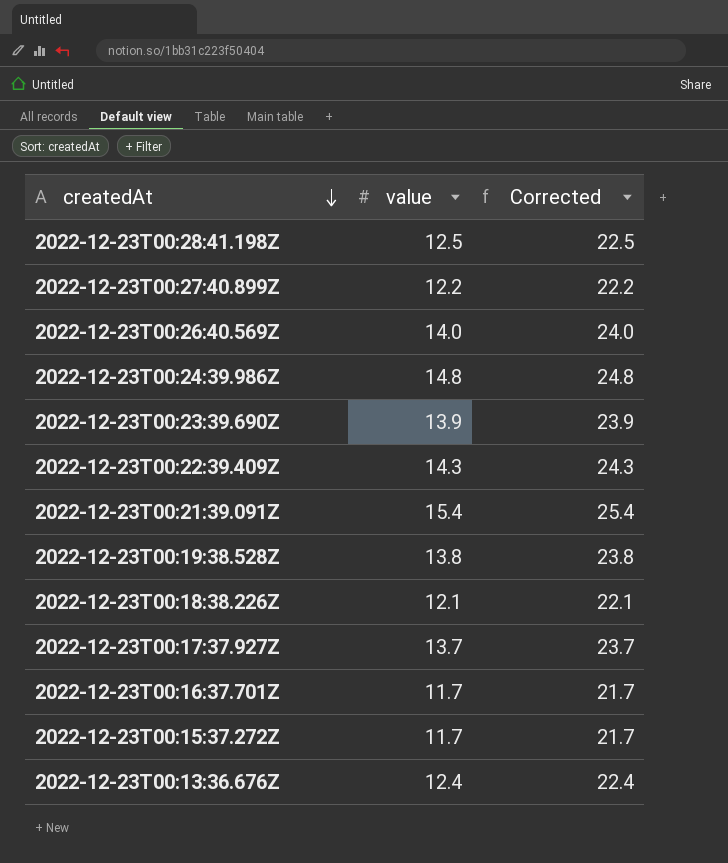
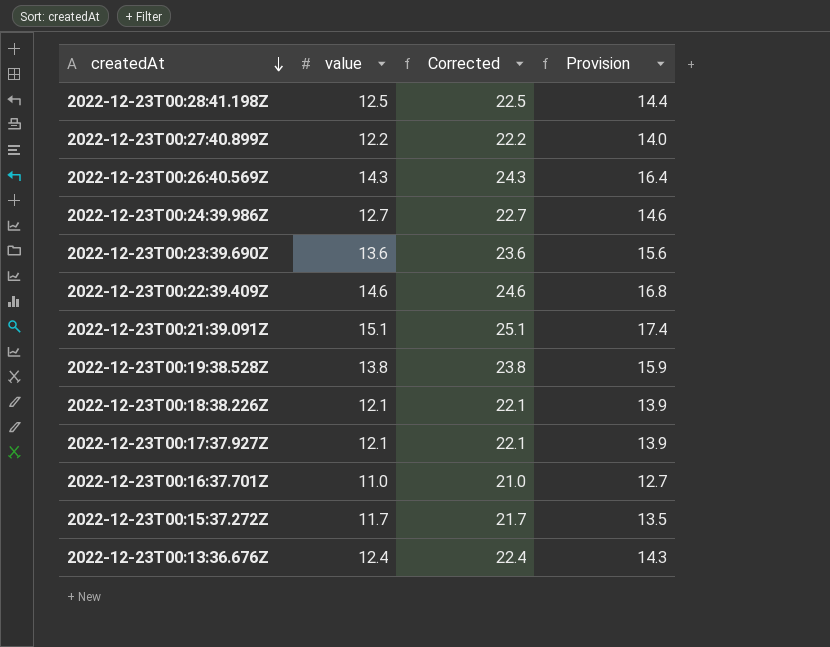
column Provision | formula: none -> [value] * 1.15
2022-12-23T00:26:40.569Z | value: 14.0 -> 14.3
2022-12-23T00:26:40.569Z | Corrected: 24.0 -> 24.3
2022-12-23T00:24:39.986Z | value: 14.8 -> 12.7
2022-12-23T00:24:39.986Z | Corrected: 24.8 -> 22.7
2022-12-23T00:23:39.690Z | value: 13.9 -> 13.6
2022-12-23T00:23:39.690Z | Corrected: 23.9 -> 23.6
2022-12-23T00:22:39.409Z | value: 14.3 -> 14.6
2022-12-23T00:22:39.409Z | Corrected: 24.3 -> 24.6
2022-12-23T00:21:39.091Z | value: 15.4 -> 15.1
2022-12-23T00:21:39.091Z | Corrected: 25.4 -> 25.1
2022-12-23T00:17:37.927Z | value: 13.7 -> 12.1
2022-12-23T00:17:37.927Z | Corrected: 23.7 -> 22.1
2022-12-23T00:16:37.701Z | value: 11.7 -> 11.0
2022-12-23T00:16:37.701Z | Corrected: 21.7 -> 21.0

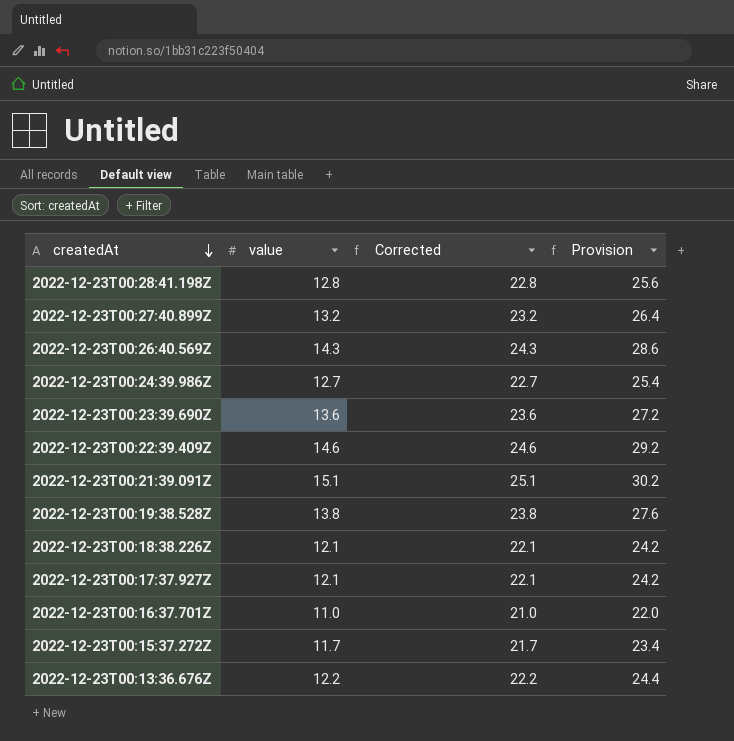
column Provision | formula: [value] * 1.15 -> [value] * 2
2022-12-23T00:28:41.198Z | value: 12.5 -> 12.8
2022-12-23T00:28:41.198Z | Corrected: 22.5 -> 22.8
2022-12-23T00:27:40.899Z | value: 12.2 -> 13.2
2022-12-23T00:27:40.899Z | Corrected: 22.2 -> 23.2
2022-12-23T00:13:36.676Z | value: 12.4 -> 12.2
2022-12-23T00:13:36.676Z | Corrected: 22.4 -> 22.2

